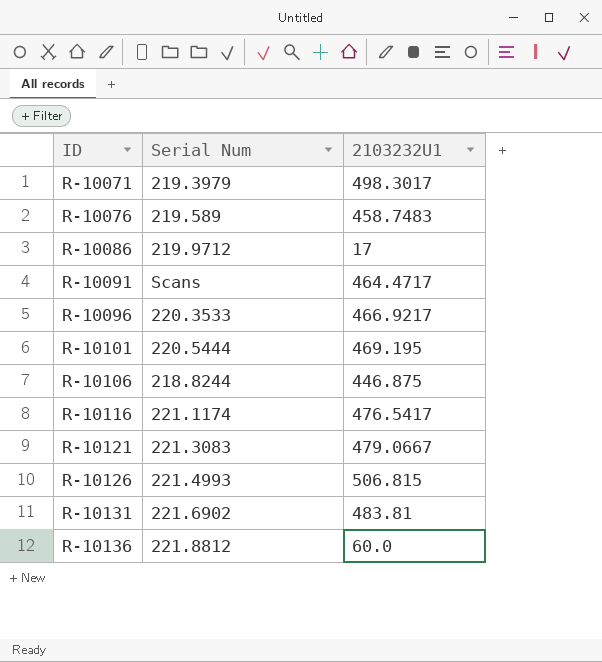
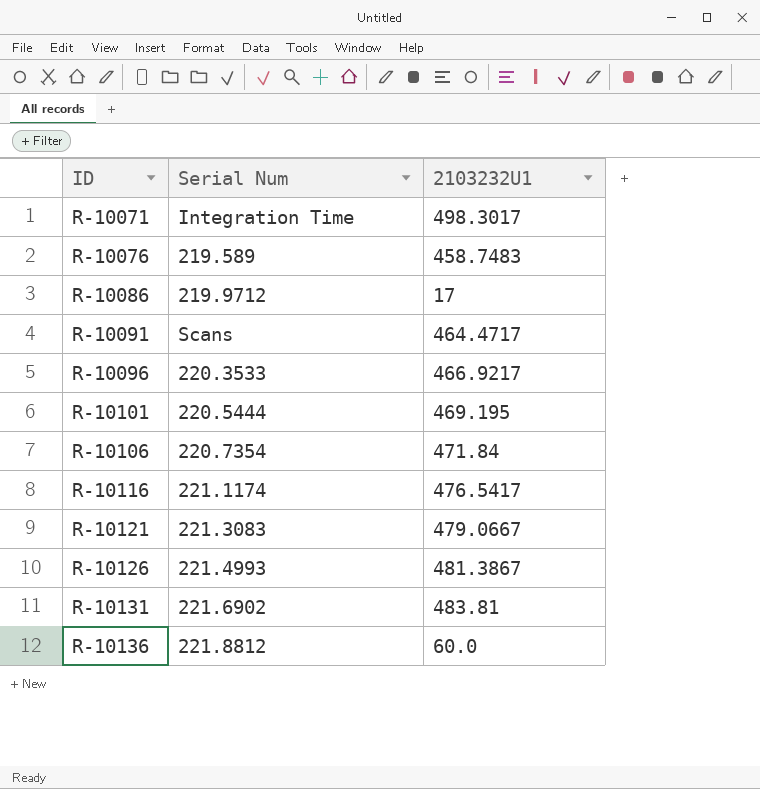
R-10071 | Serial Num: 219.3979 -> Integration Time
R-10106 | Serial Num: 218.8244 -> 220.7354
R-10106 | 2103232U1: 446.875 -> 471.84
R-10126 | 2103232U1: 506.815 -> 481.3867

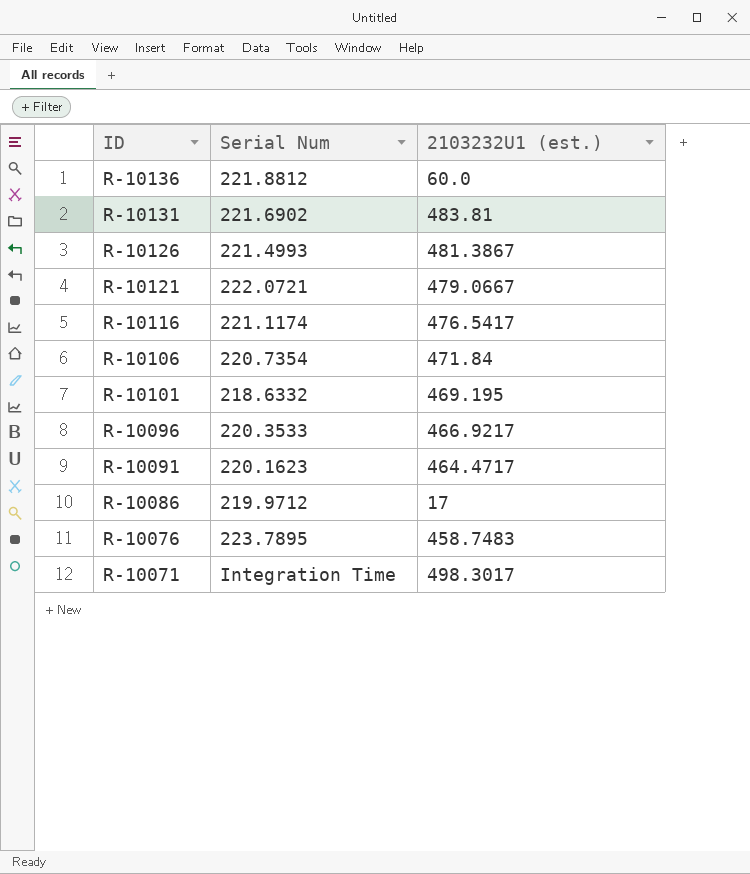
row order: ID ascending -> ID descending
column name: 2103232U1 -> 2103232U1 (est.)
R-10121 | Serial Num: 221.3083 -> 222.0721
R-10101 | Serial Num: 220.5444 -> 218.6332
R-10091 | Serial Num: Scans -> 220.1623
R-10076 | Serial Num: 219.589 -> 223.7895

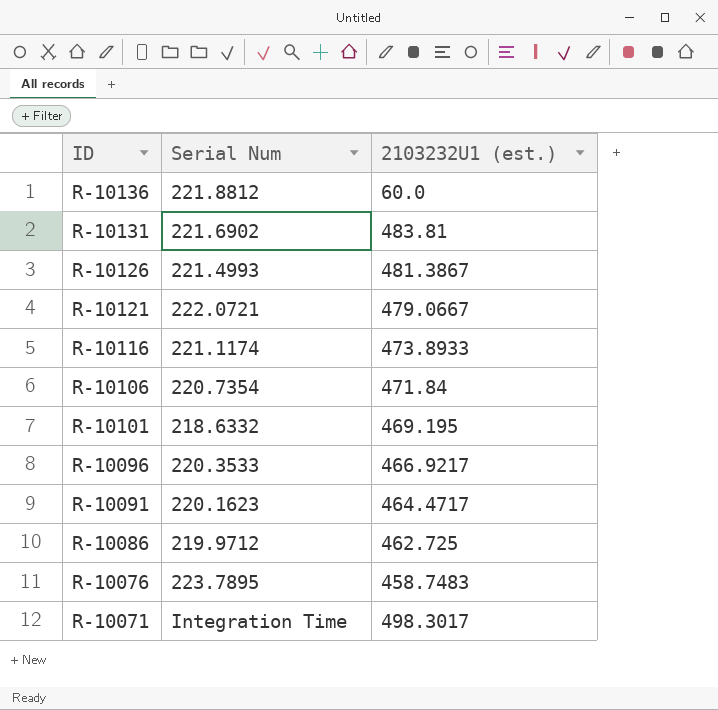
R-10116 | 2103232U1 (est.): 476.5417 -> 473.8933
R-10086 | 2103232U1 (est.): 17 -> 462.725

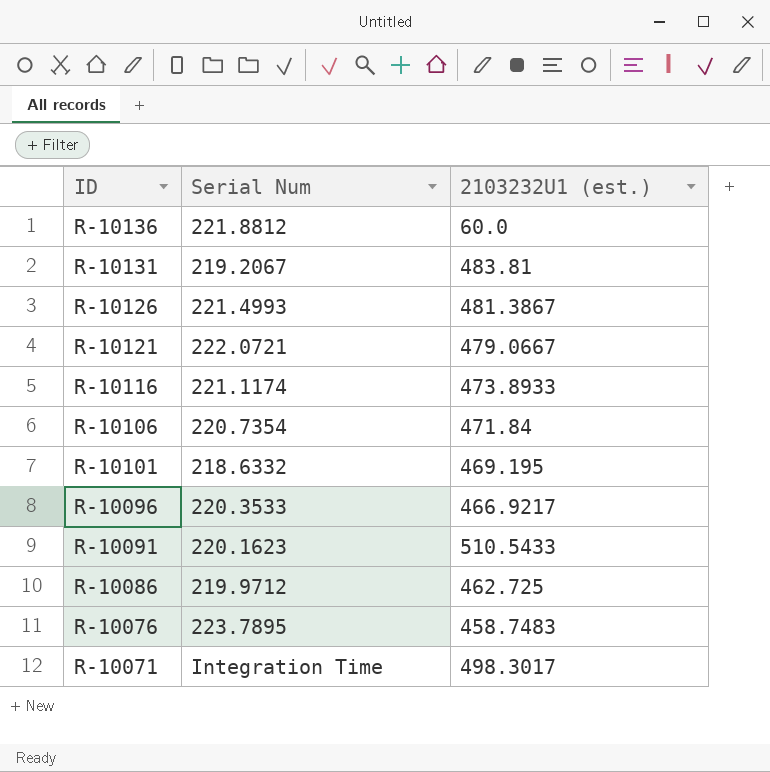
R-10131 | Serial Num: 221.6902 -> 219.2067
R-10091 | 2103232U1 (est.): 464.4717 -> 510.5433

